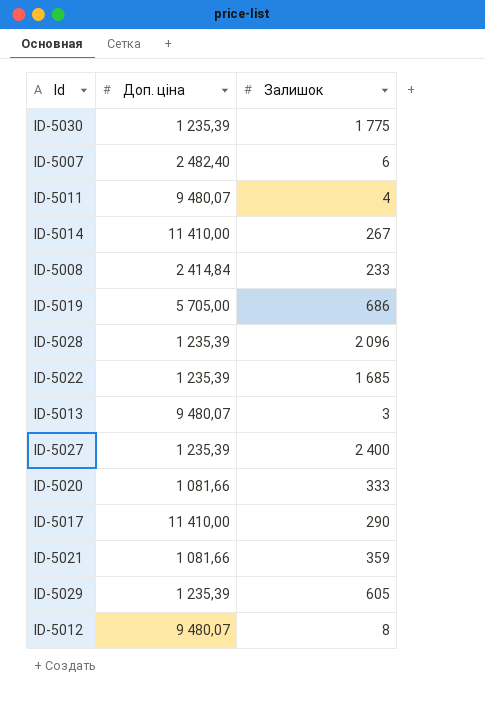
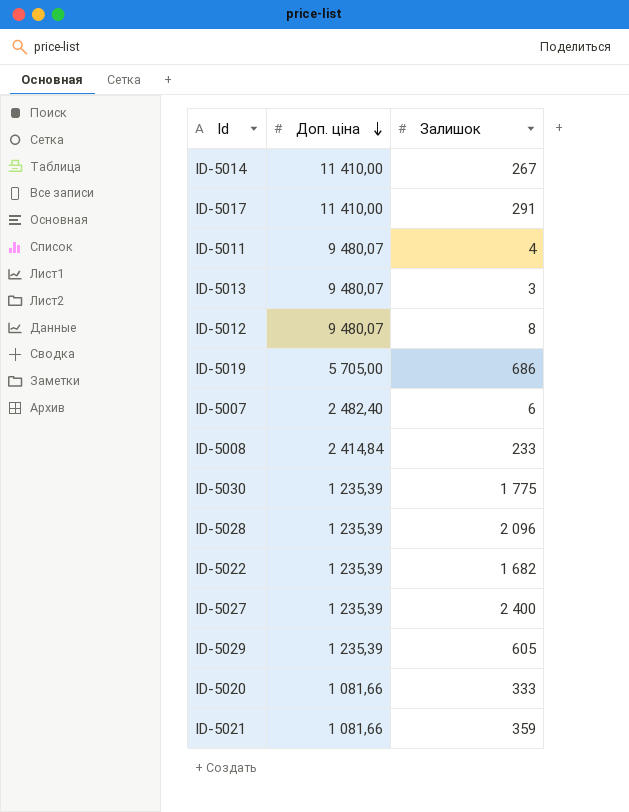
row order: none -> Доп. ціна descending
ID-5017 | Залишок: 290 -> 291
ID-5022 | Залишок: 1 685 -> 1 682

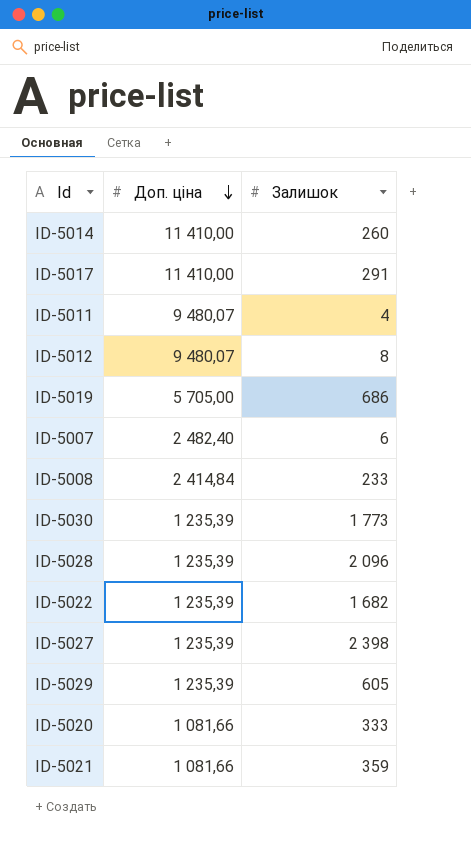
row ID-5013: 9 480,07 | 3 -> none
ID-5014 | Залишок: 267 -> 260
ID-5030 | Залишок: 1 775 -> 1 773
ID-5027 | Залишок: 2 400 -> 2 398

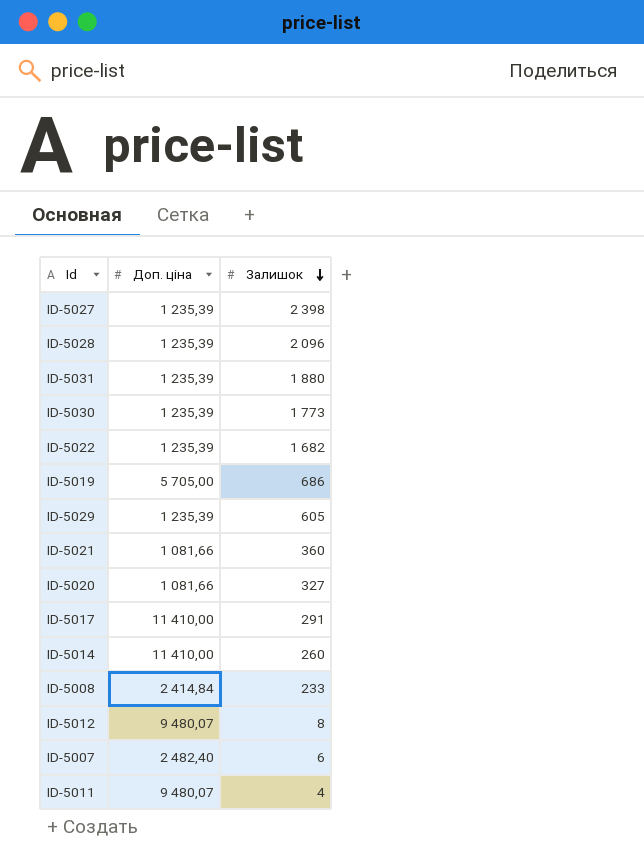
row order: Доп. ціна descending -> Залишок descending
row ID-5031: none -> 1 235,39 | 1 880
ID-5021 | Залишок: 359 -> 360
ID-5020 | Залишок: 333 -> 327

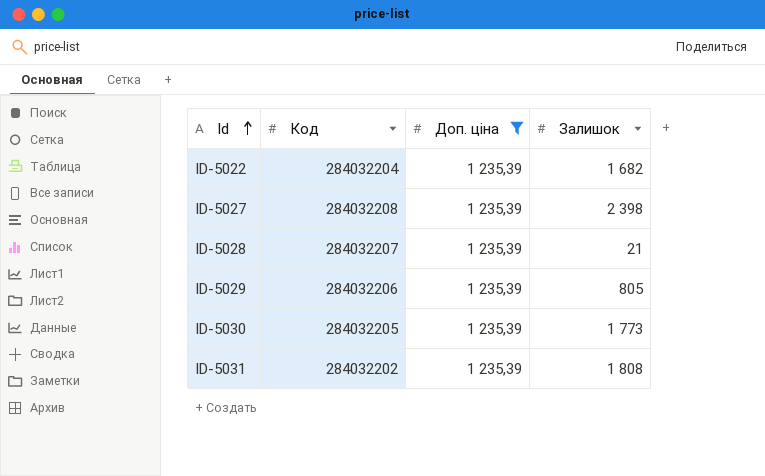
filter: none -> Доп. ціна = 1 235,39
row order: Залишок descending -> Id ascending
column Код | position: none -> 2
ID-5028 | Залишок: 2 096 -> 21
ID-5029 | Залишок: 605 -> 805
ID-5031 | Залишок: 1 880 -> 1 808

